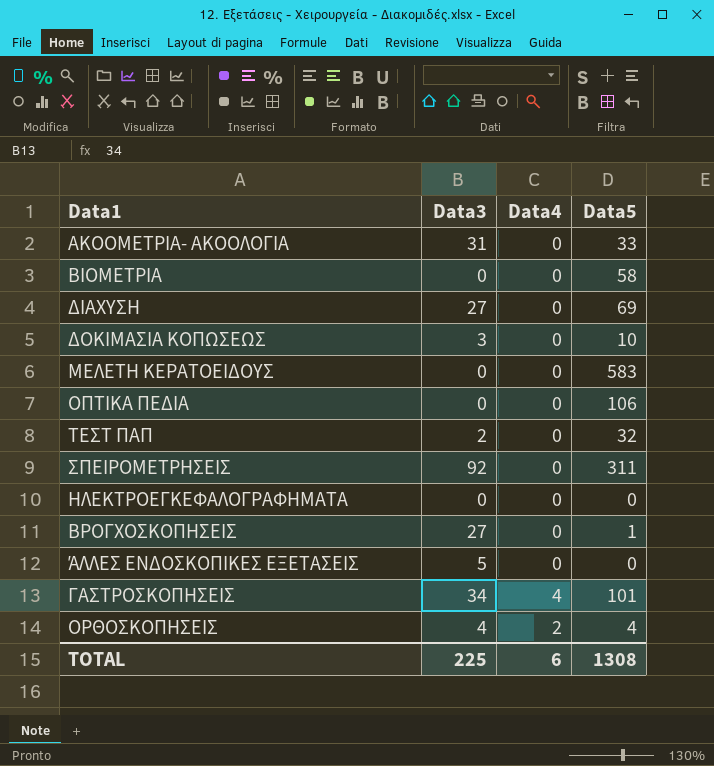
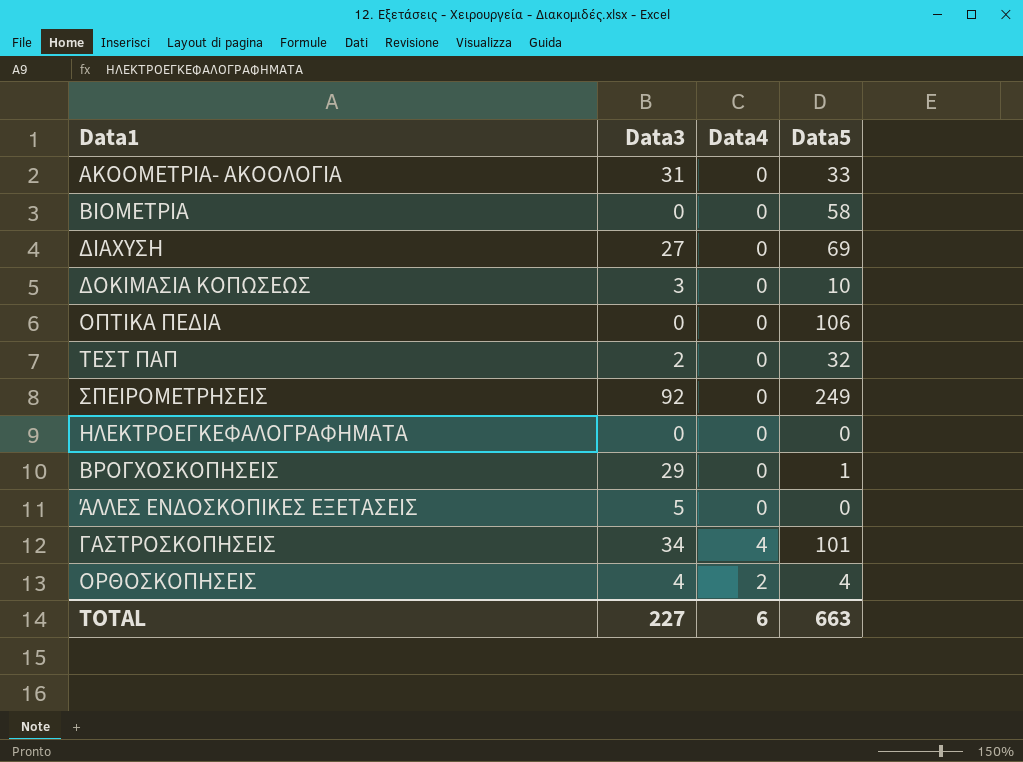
row ΜΕΛΕΤΗ ΚΕΡΑΤΟΕΙΔΟΥΣ: 0 | 0 | 583 -> none
ΣΠΕΙΡΟΜΕΤΡΗΣΕΙΣ | Data5: 311 -> 249
ΒΡΟΓΧΟΣΚΟΠΗΣΕΙΣ | Data3: 27 -> 29
TOTAL | Data3: 225 -> 227
TOTAL | Data5: 1308 -> 663

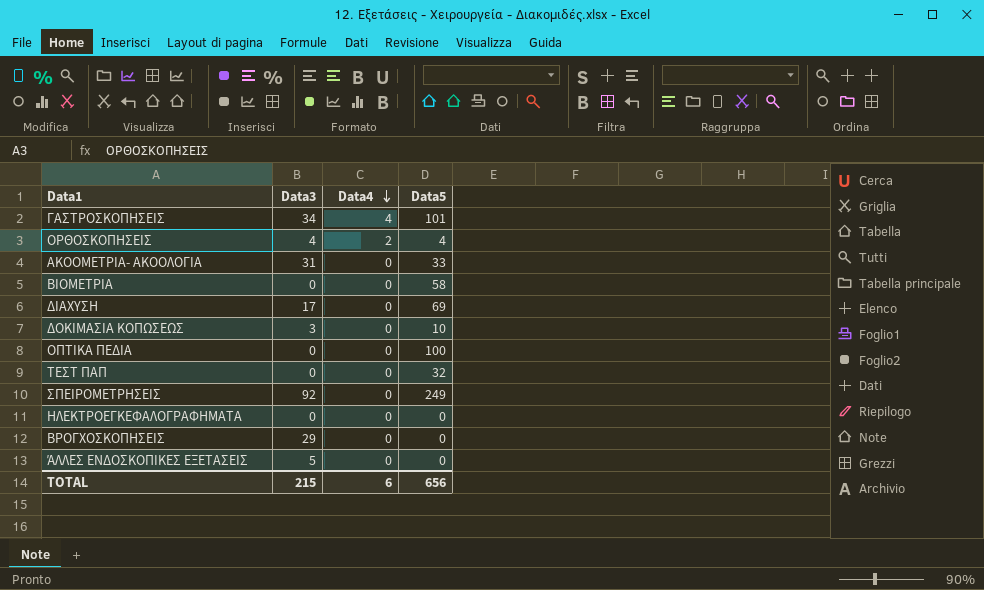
row order: none -> Data4 descending
ΔΙΑΧΥΣΗ | Data3: 27 -> 17
ΟΠΤΙΚΑ ΠΕΔΙΑ | Data5: 106 -> 100
ΤΕΣΤ ΠΑΠ | Data3: 2 -> 0
ΒΡΟΓΧΟΣΚΟΠΗΣΕΙΣ | Data5: 1 -> 0
TOTAL | Data3: 227 -> 215
TOTAL | Data5: 663 -> 656

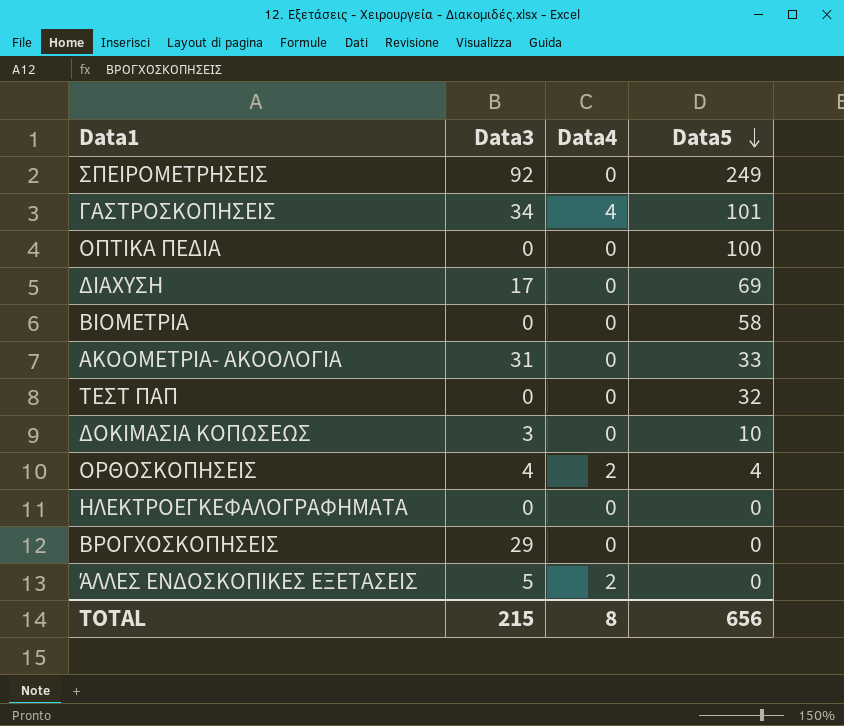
row order: Data4 descending -> Data5 descending
ΆΛΛΕΣ ΕΝΔΟΣΚΟΠΙΚΕΣ ΕΞΕΤΑΣΕΙΣ | Data4: 0 -> 2
TOTAL | Data4: 6 -> 8

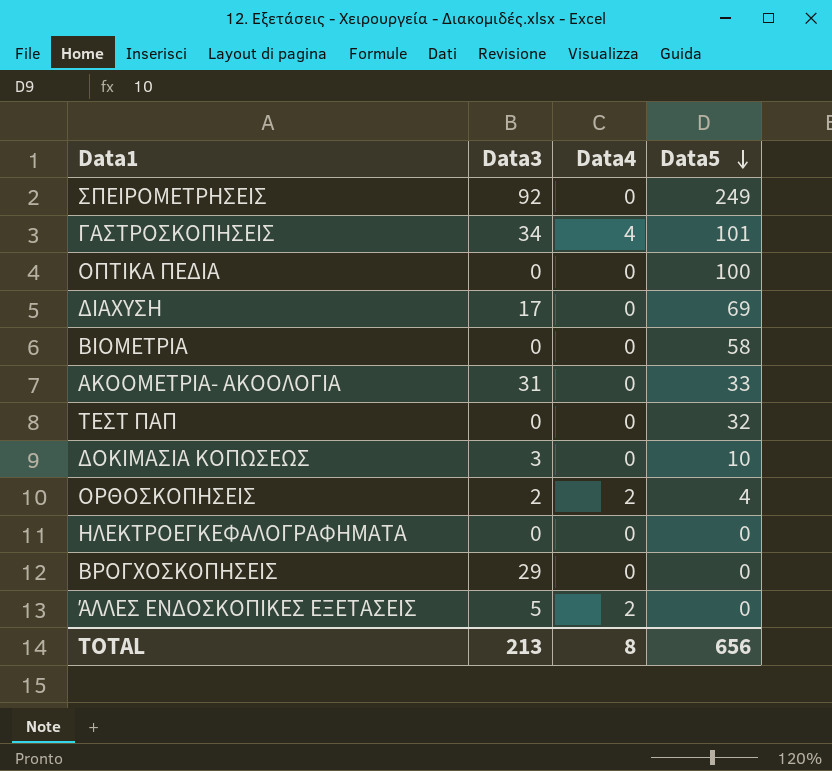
ΟΡΘΟΣΚΟΠΗΣΕΙΣ | Data3: 4 -> 2
TOTAL | Data3: 215 -> 213

